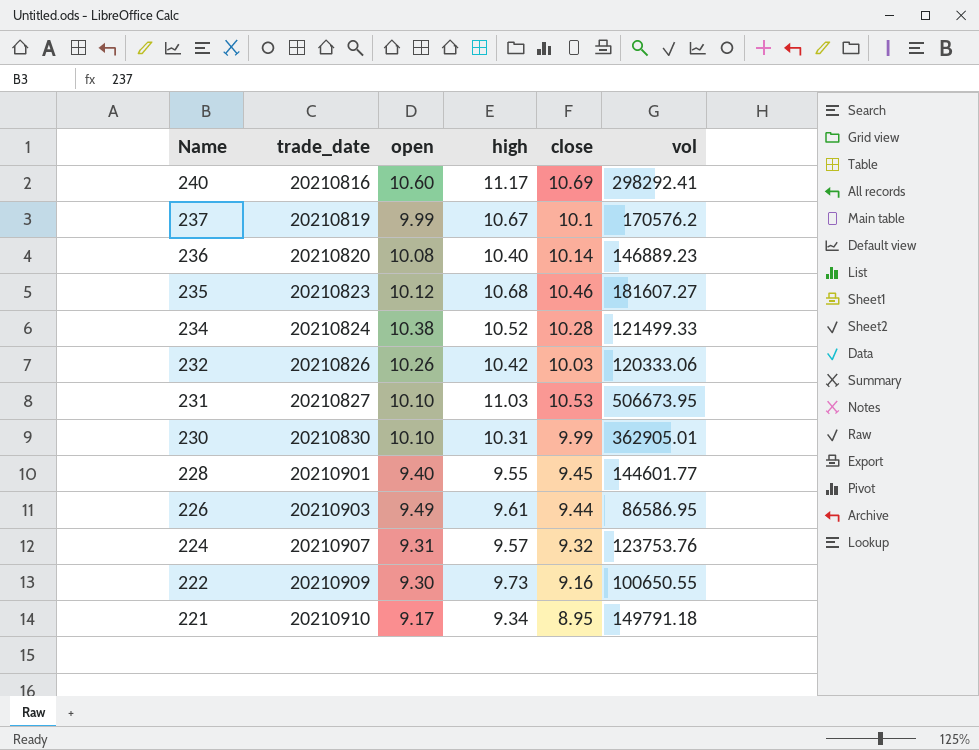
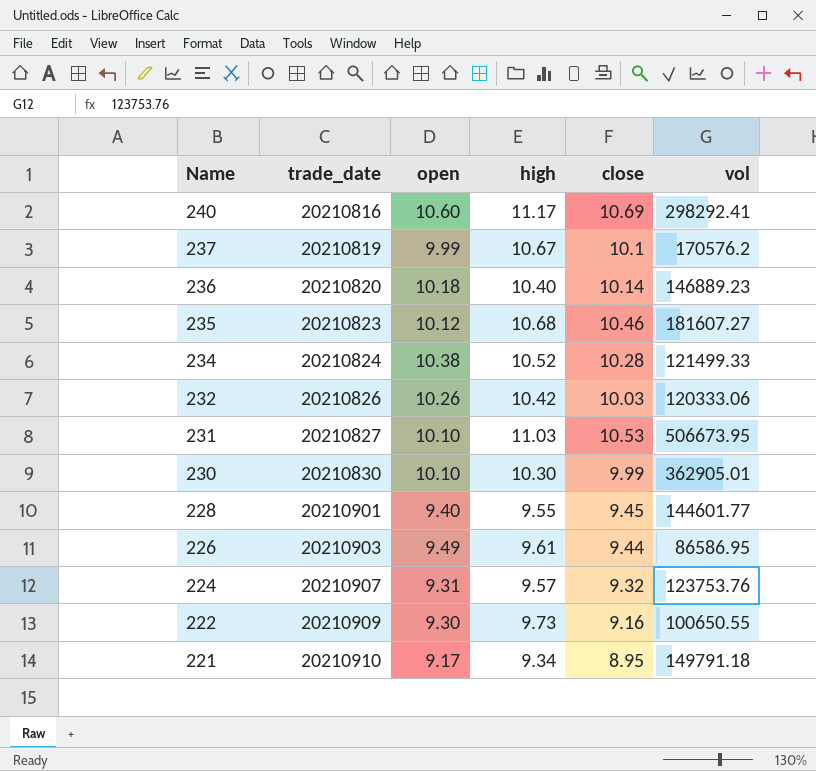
236 | open: 10.08 -> 10.18
230 | high: 10.31 -> 10.30

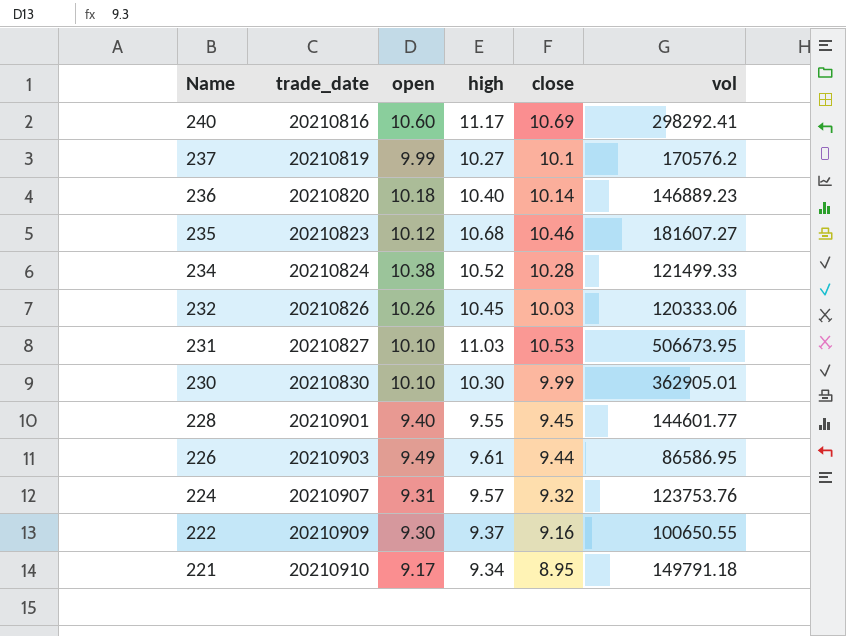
237 | high: 10.67 -> 10.27
232 | high: 10.42 -> 10.45
222 | high: 9.73 -> 9.37

